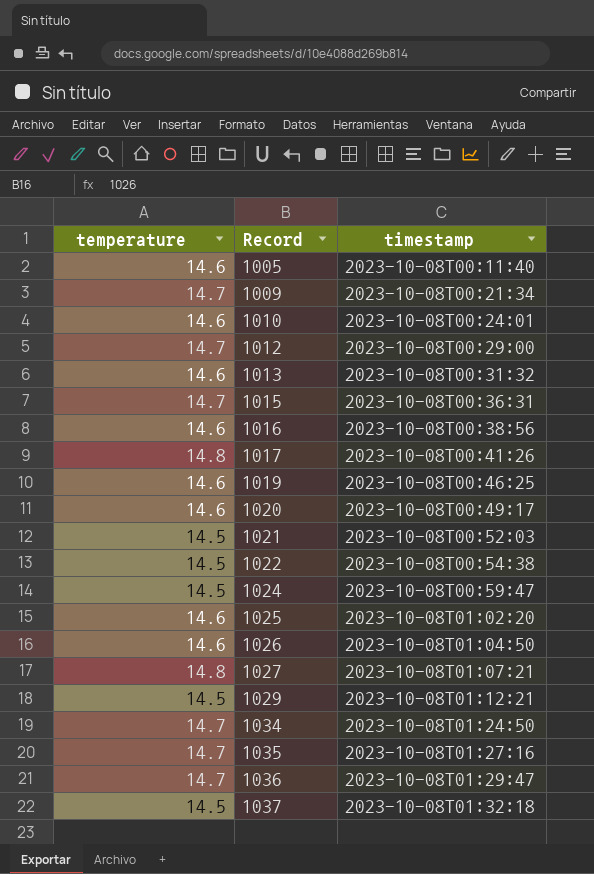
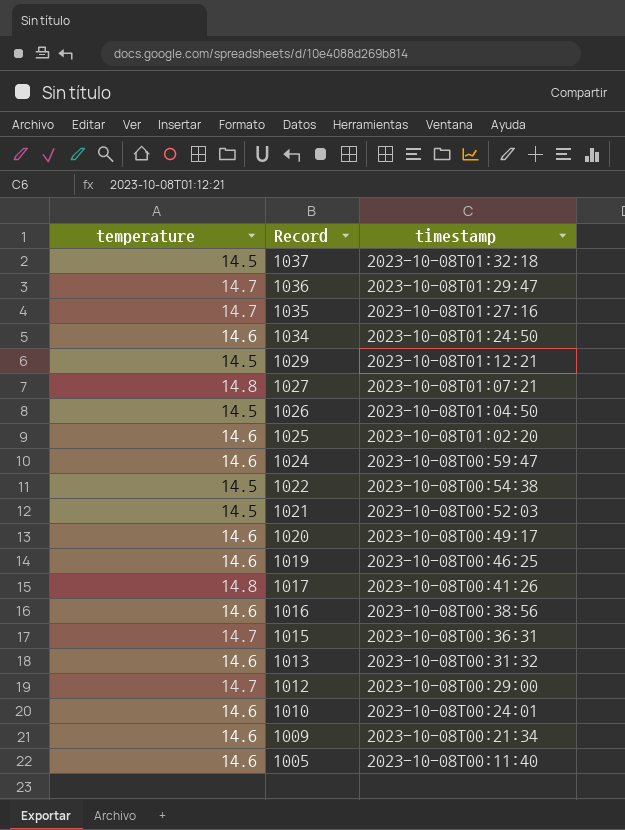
row order: Record ascending -> Record descending
1034 | temperature: 14.7 -> 14.6
1026 | temperature: 14.6 -> 14.5
1024 | temperature: 14.5 -> 14.6
1009 | temperature: 14.7 -> 14.6

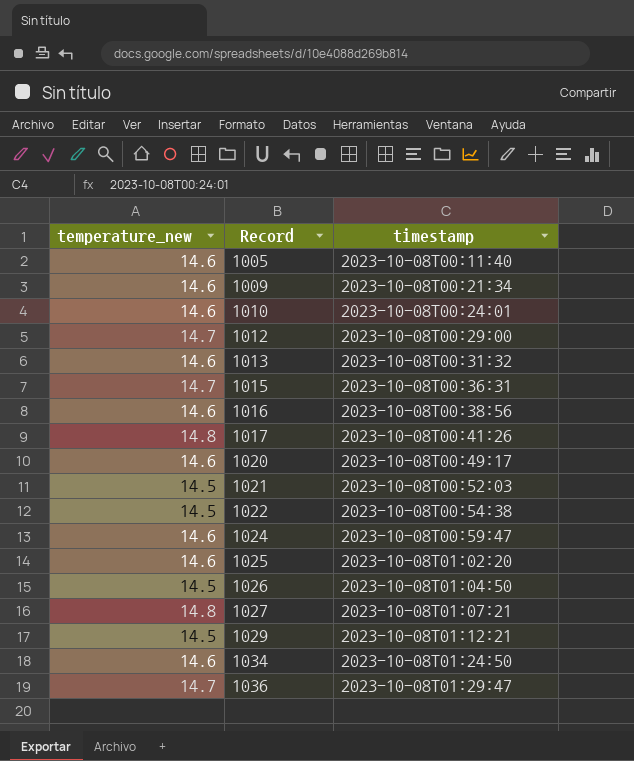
row order: Record descending -> Record ascending
column name: temperature -> temperature_new
row 1037: 14.5 | 2023-10-08T01:32:18 -> none
row 1035: 14.7 | 2023-10-08T01:27:16 -> none
row 1019: 14.6 | 2023-10-08T00:46:25 -> none

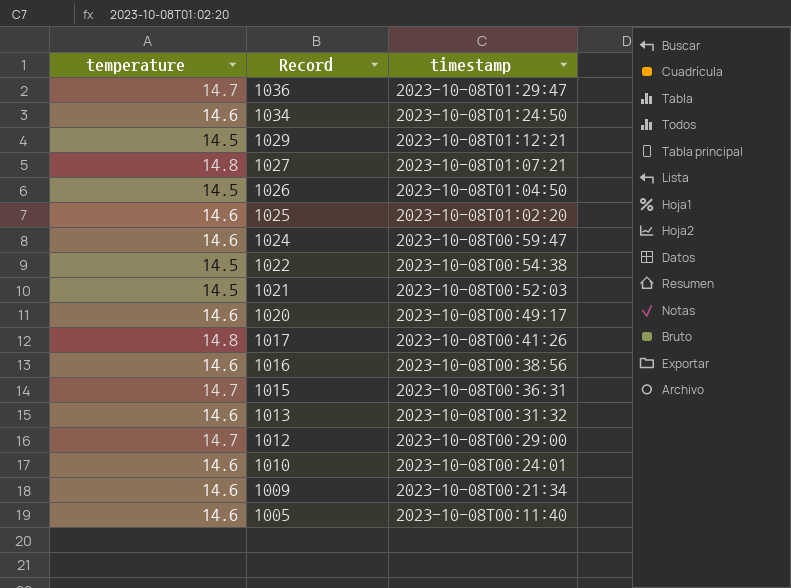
row order: Record ascending -> Record descending
column name: temperature_new -> temperature

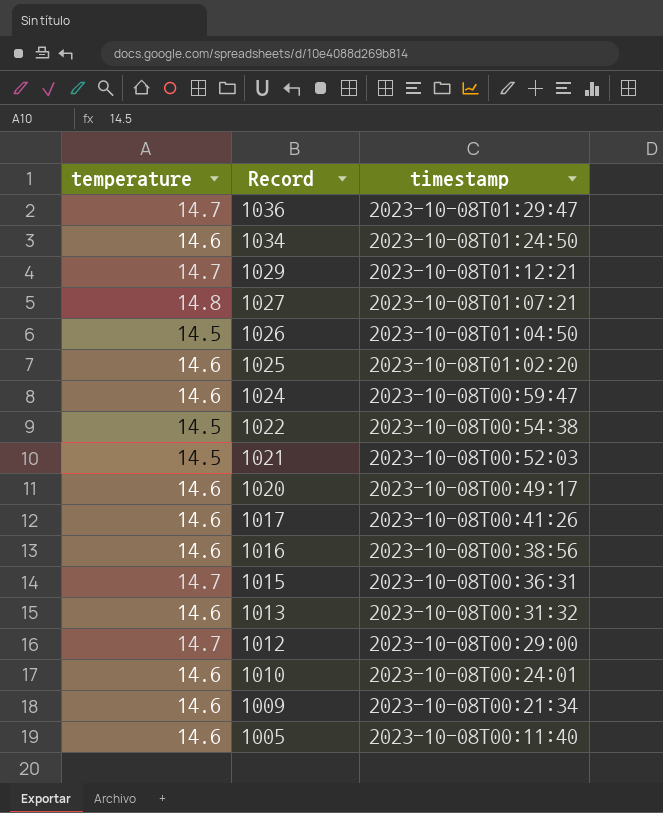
1029 | temperature: 14.5 -> 14.7
1017 | temperature: 14.8 -> 14.6

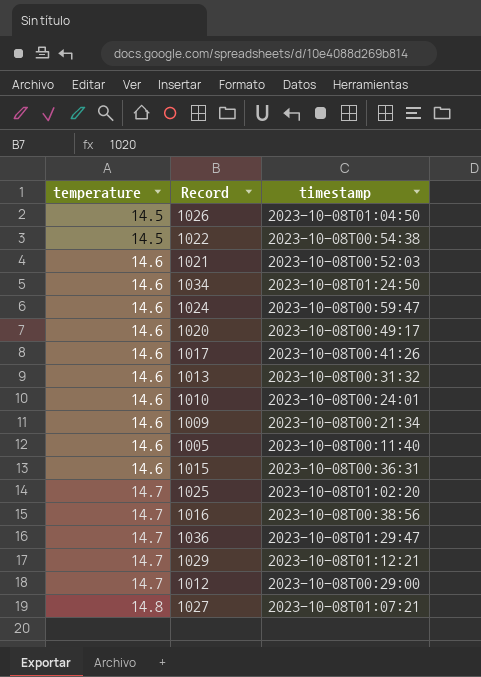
row order: Record descending -> temperature ascending
1021 | temperature: 14.5 -> 14.6
1015 | temperature: 14.7 -> 14.6
1025 | temperature: 14.6 -> 14.7
1016 | temperature: 14.6 -> 14.7

